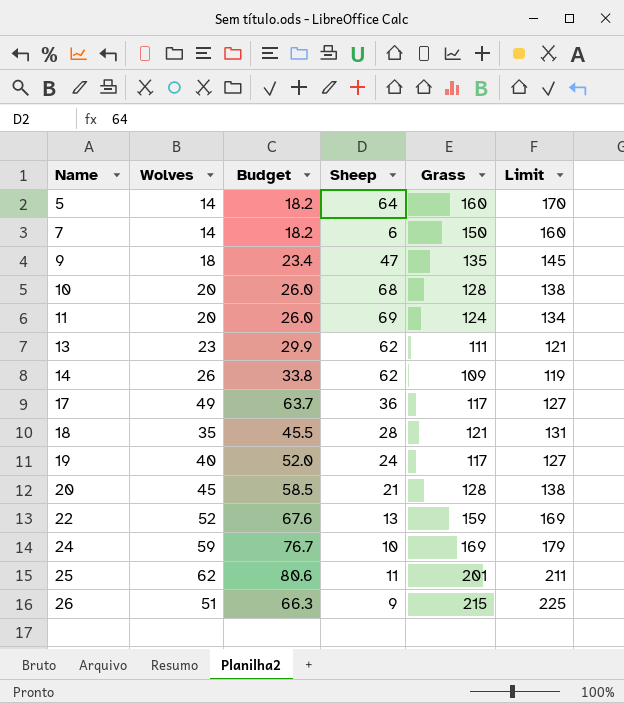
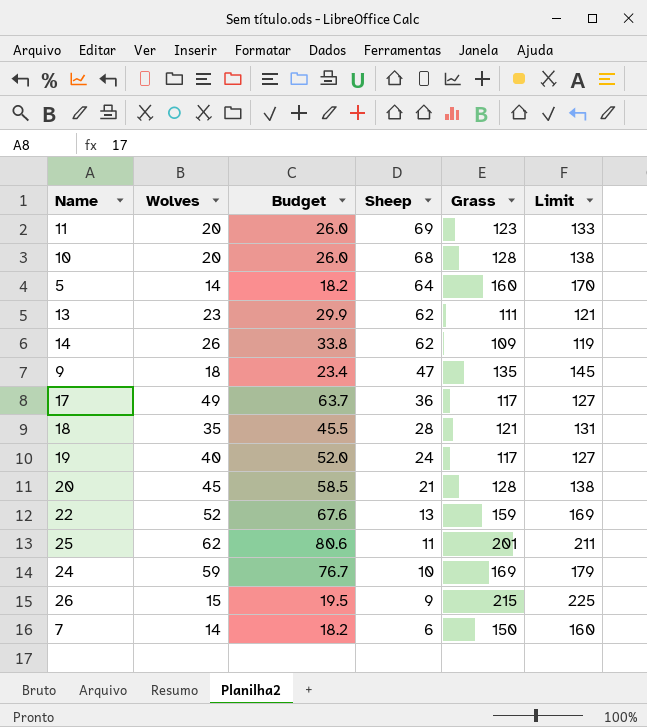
row order: Name ascending -> Sheep descending
11 | Grass: 124 -> 123
11 | Limit: 134 -> 133
26 | Wolves: 51 -> 15
26 | Budget: 66.3 -> 19.5

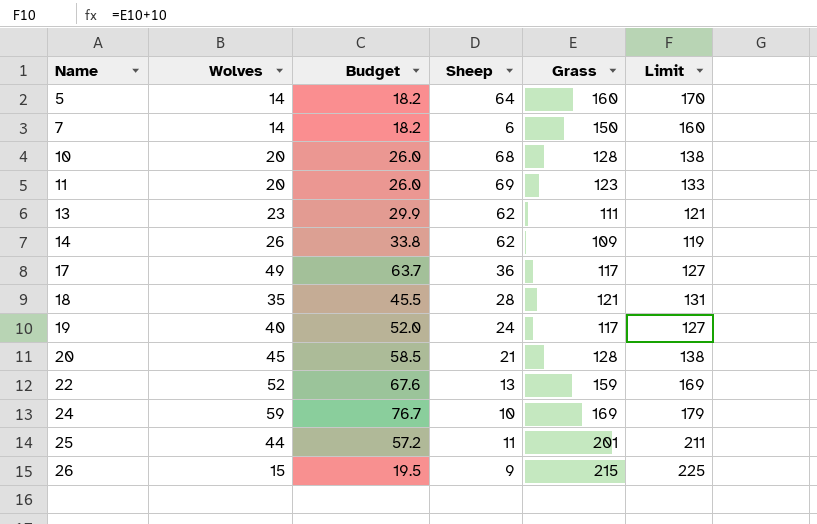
row order: Sheep descending -> Name ascending
row 9: 18 | 23.4 | 47 | 135 | 145 -> none
25 | Wolves: 62 -> 44
25 | Budget: 80.6 -> 57.2

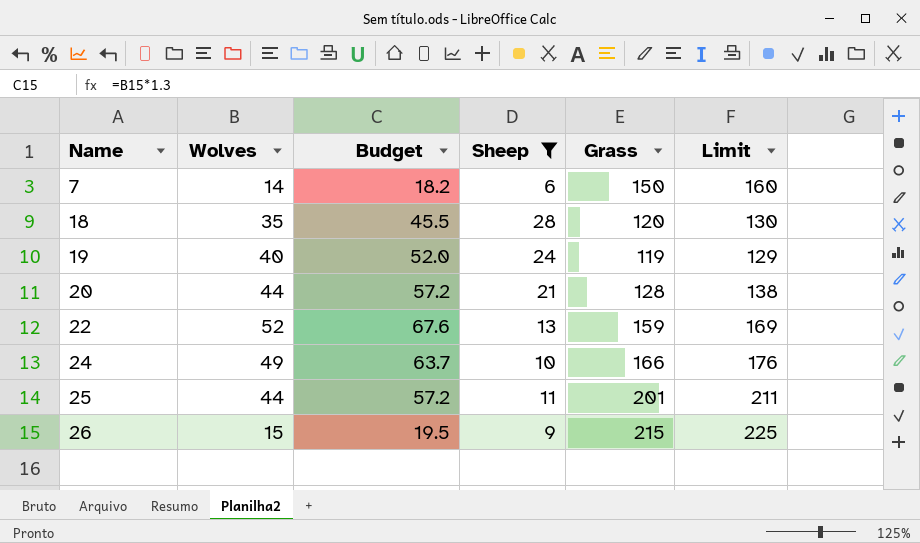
filter: none -> Sheep <= 28
18 | Grass: 121 -> 120
18 | Limit: 131 -> 130
19 | Grass: 117 -> 119
19 | Limit: 127 -> 129
20 | Wolves: 45 -> 44
20 | Budget: 58.5 -> 57.2
24 | Wolves: 59 -> 49
24 | Budget: 76.7 -> 63.7
24 | Grass: 169 -> 166
24 | Limit: 179 -> 176

